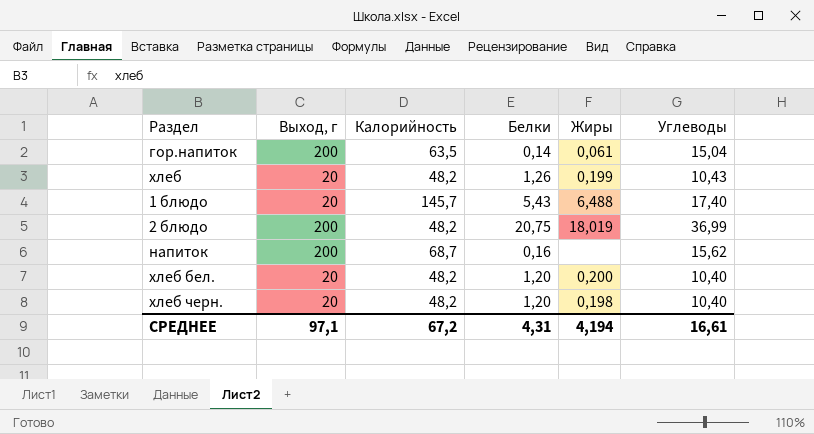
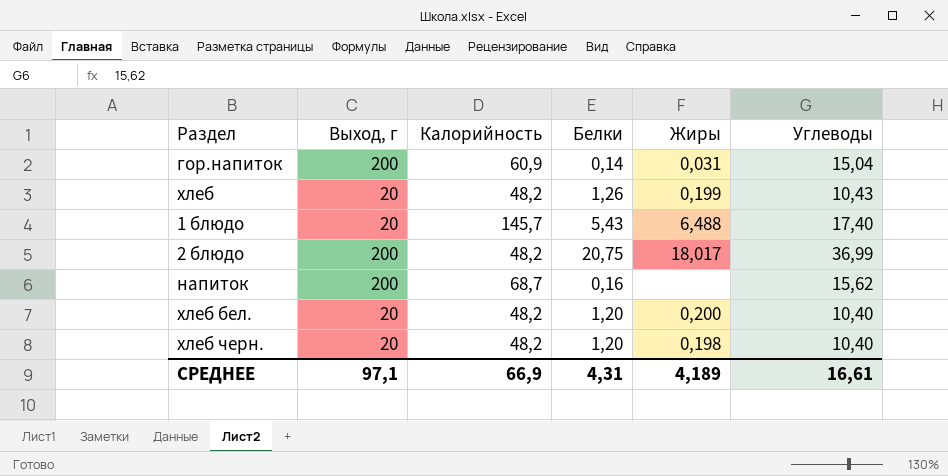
гор.напиток | Калорийность: 63,5 -> 60,9
гор.напиток | Жиры: 0,061 -> 0,031
2 блюдо | Жиры: 18,019 -> 18,017
СРЕДНЕЕ | Калорийность: 67,2 -> 66,9
СРЕДНЕЕ | Жиры: 4,194 -> 4,189

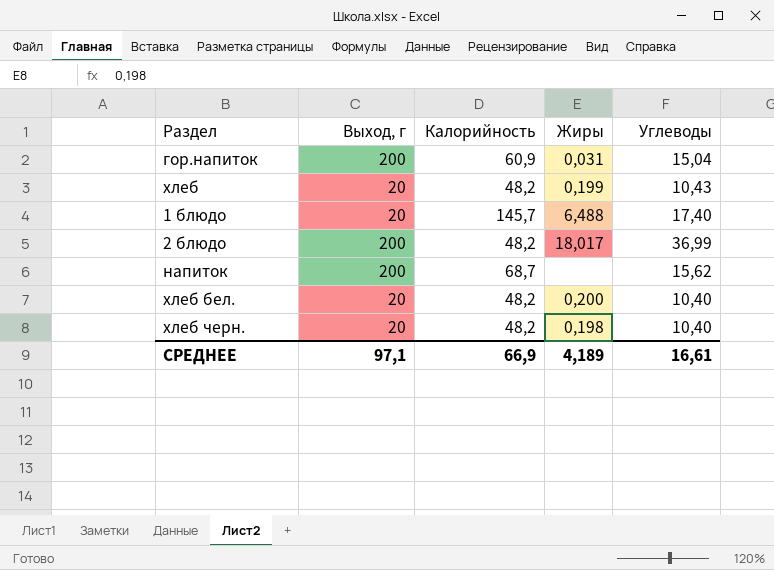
column Белки | position: 4 -> none

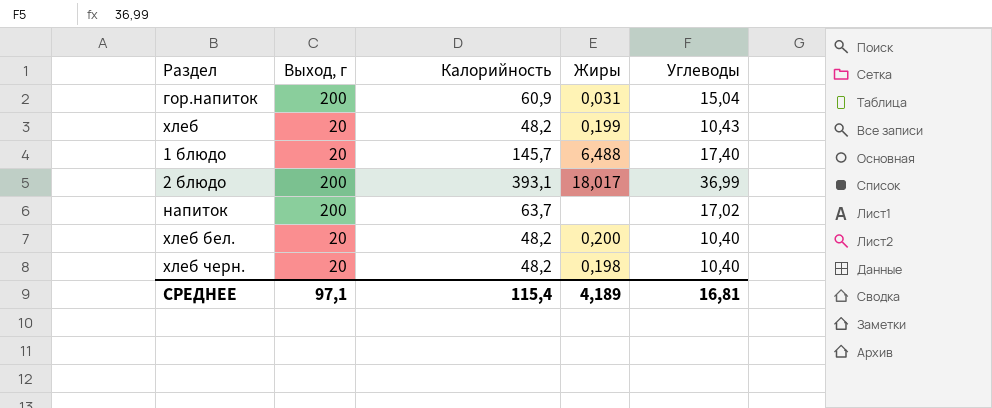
2 блюдо | Калорийность: 48,2 -> 393,1
напиток | Калорийность: 68,7 -> 63,7
напиток | Углеводы: 15,62 -> 17,02
СРЕДНЕЕ | Калорийность: 66,9 -> 115,4
СРЕДНЕЕ | Углеводы: 16,61 -> 16,81

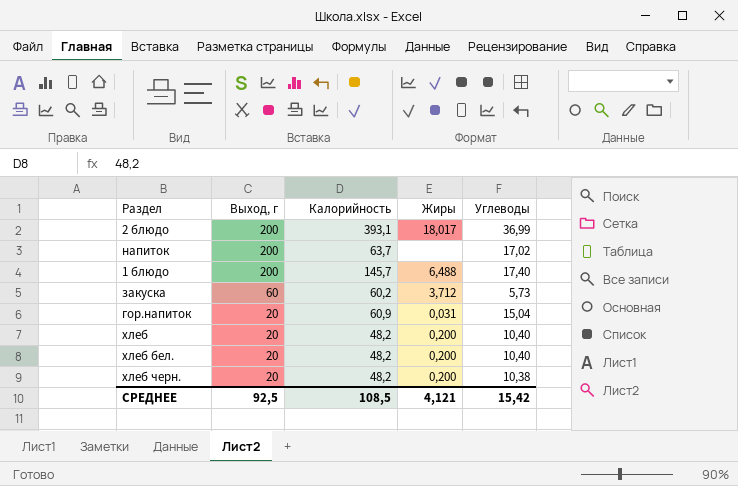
row order: none -> Выход, г descending
1 блюдо | Выход, г: 20 -> 200
row закуска: none -> 60 | 60,2 | 3,712 | 5,73
гор.напиток | Выход, г: 200 -> 20
хлеб | Жиры: 0,199 -> 0,200
хлеб | Углеводы: 10,43 -> 10,40
хлеб черн. | Жиры: 0,198 -> 0,200
хлеб черн. | Углеводы: 10,40 -> 10,38
СРЕДНЕЕ | Выход, г: 97,1 -> 92,5
СРЕДНЕЕ | Калорийность: 115,4 -> 108,5
СРЕДНЕЕ | Жиры: 4,189 -> 4,121
СРЕДНЕЕ | Углеводы: 16,81 -> 15,42

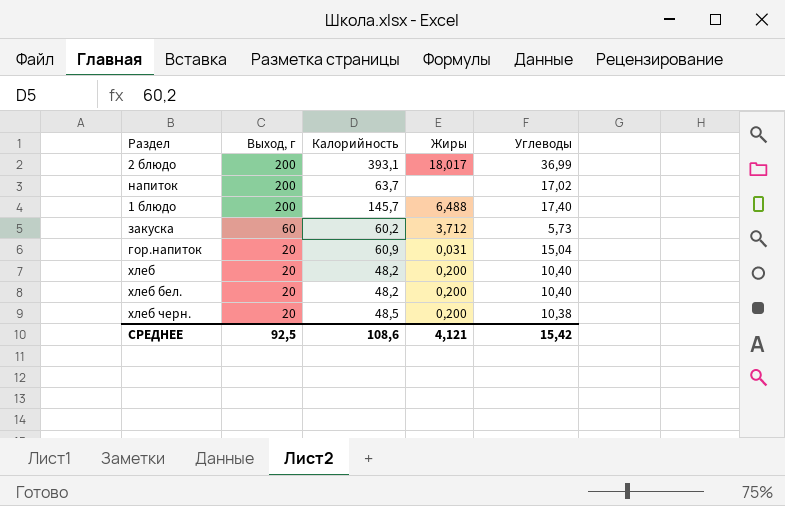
хлеб черн. | Калорийность: 48,2 -> 48,5
СРЕДНЕЕ | Калорийность: 108,5 -> 108,6

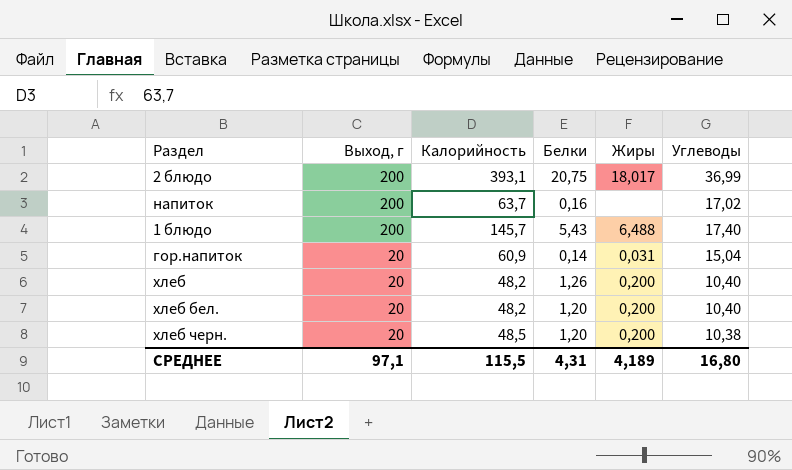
column Белки | position: none -> 4
row закуска: 60 | 60,2 | 3,712 | 5,73 -> none
СРЕДНЕЕ | Выход, г: 92,5 -> 97,1
СРЕДНЕЕ | Калорийность: 108,6 -> 115,5
СРЕДНЕЕ | Жиры: 4,121 -> 4,189
СРЕДНЕЕ | Углеводы: 15,42 -> 16,80

